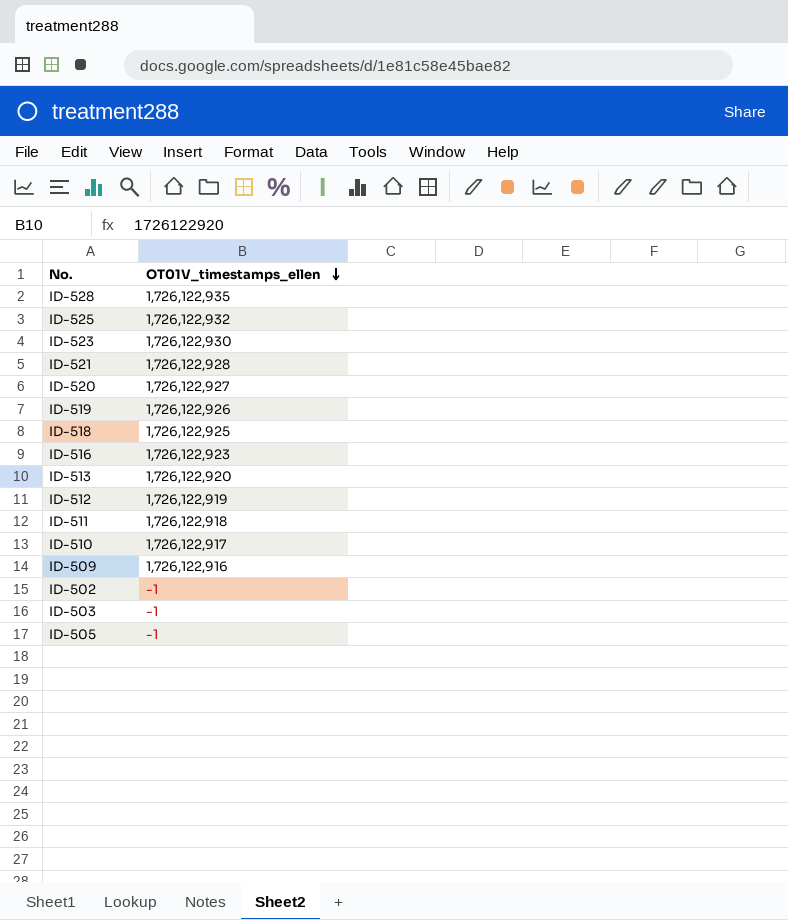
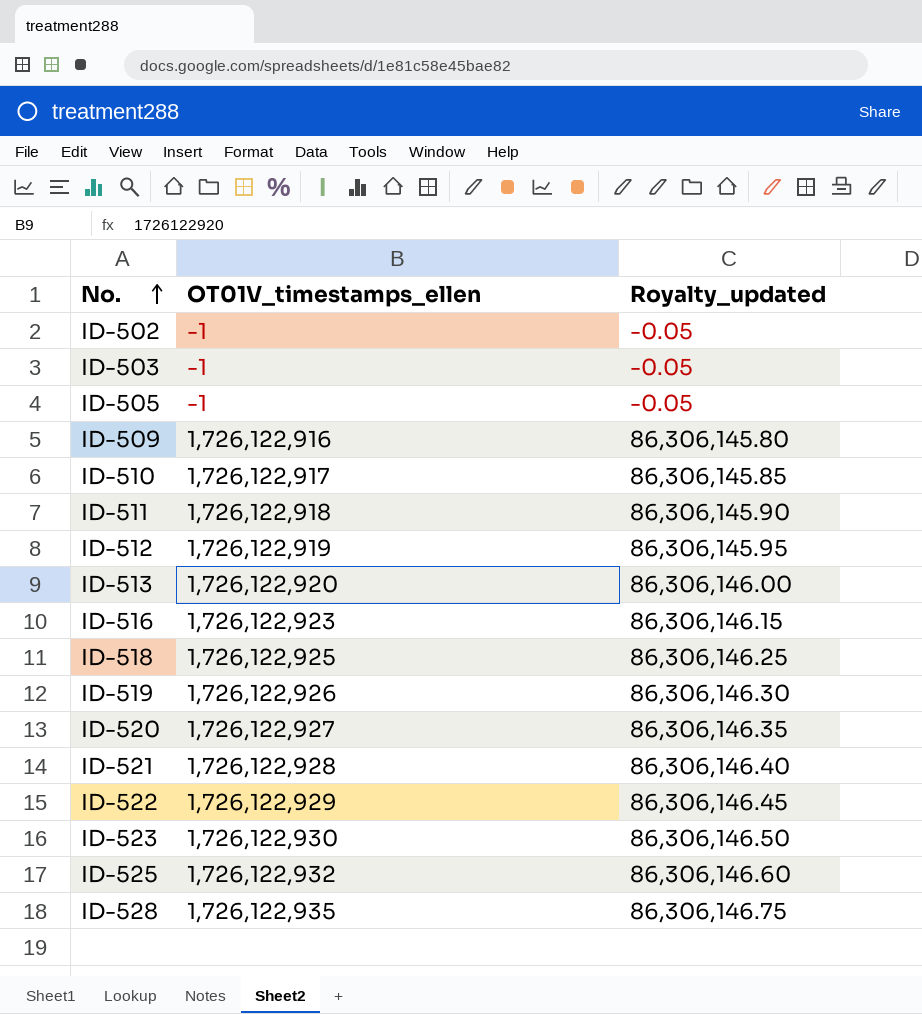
row order: OT01V_timestamps_ellen descending -> No. ascending
column Royalty_updated | formula: none -> [OT01V_timestamps_ellen] * 0.05
row ID-522: none -> 1,726,122,929 | 86,306,146.45

